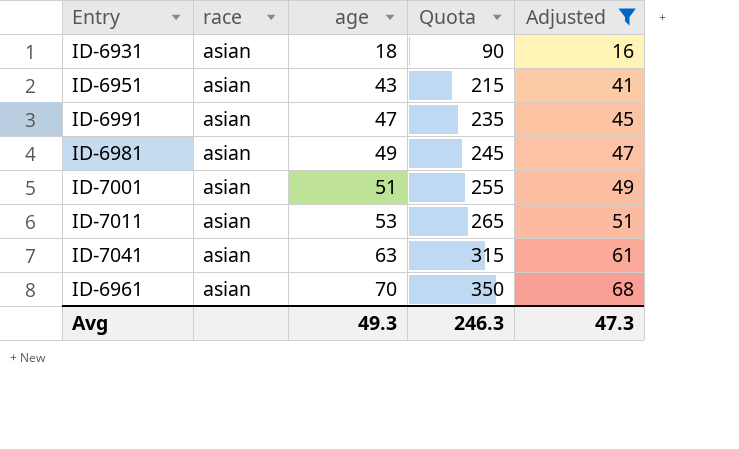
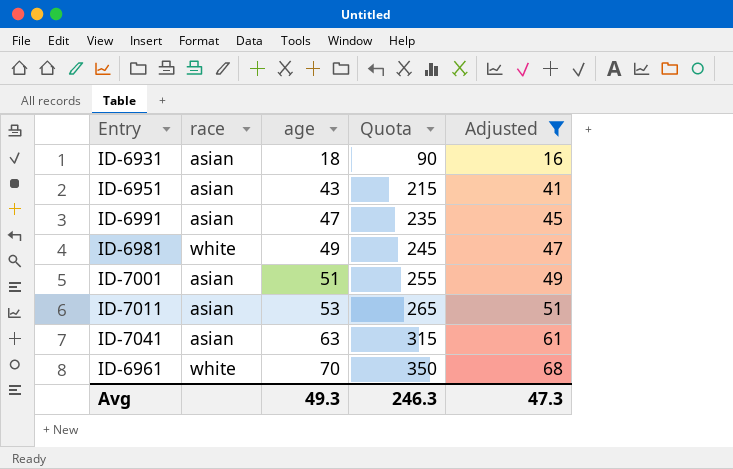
ID-6981 | race: asian -> white
ID-6961 | race: asian -> white

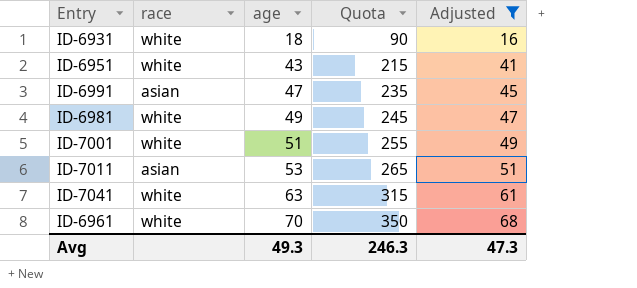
ID-6931 | race: asian -> white
ID-6951 | race: asian -> white
ID-7001 | race: asian -> white
ID-7041 | race: asian -> white

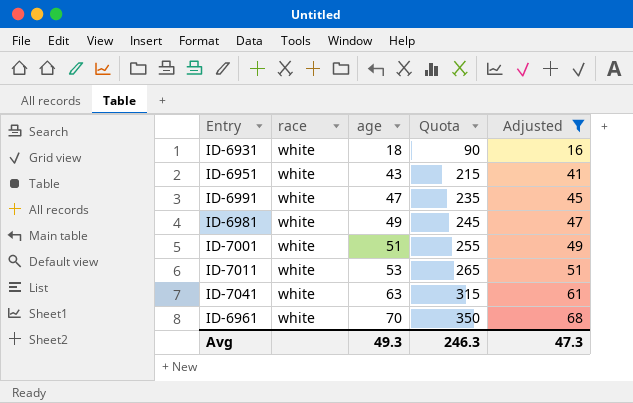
ID-6991 | race: asian -> white
ID-7011 | race: asian -> white

